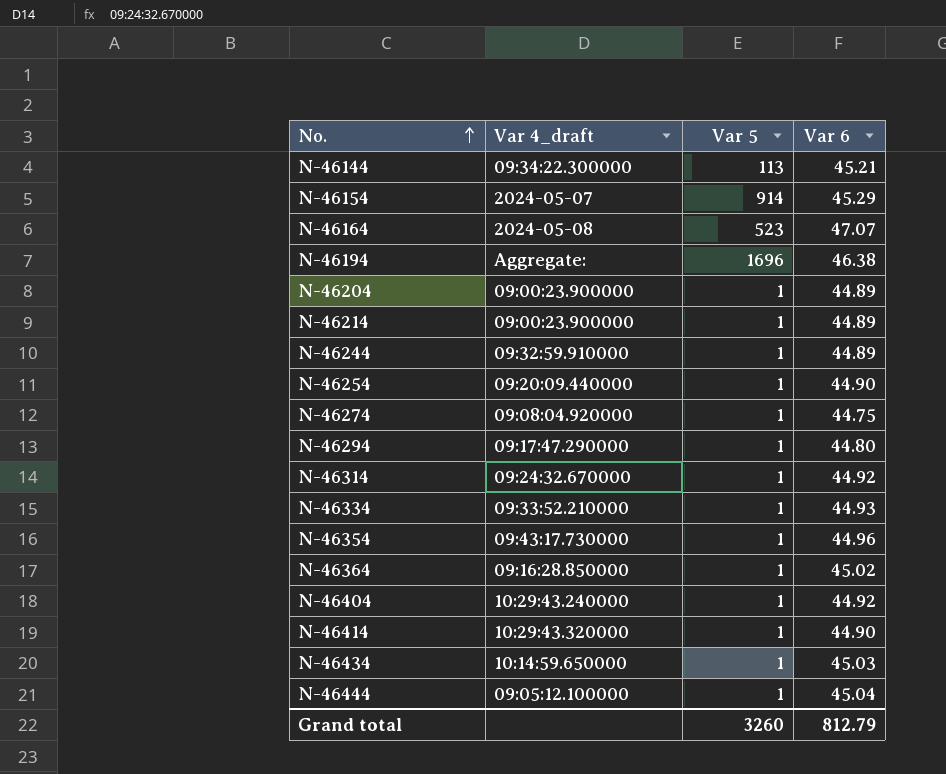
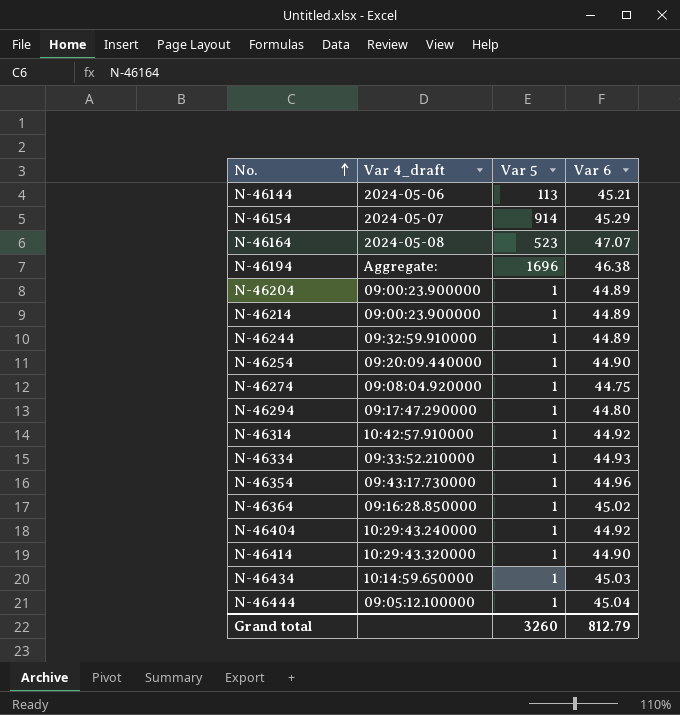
N-46144 | Var 4_draft: 09:34:22.300000 -> 2024-05-06
N-46314 | Var 4_draft: 09:24:32.670000 -> 10:42:57.910000

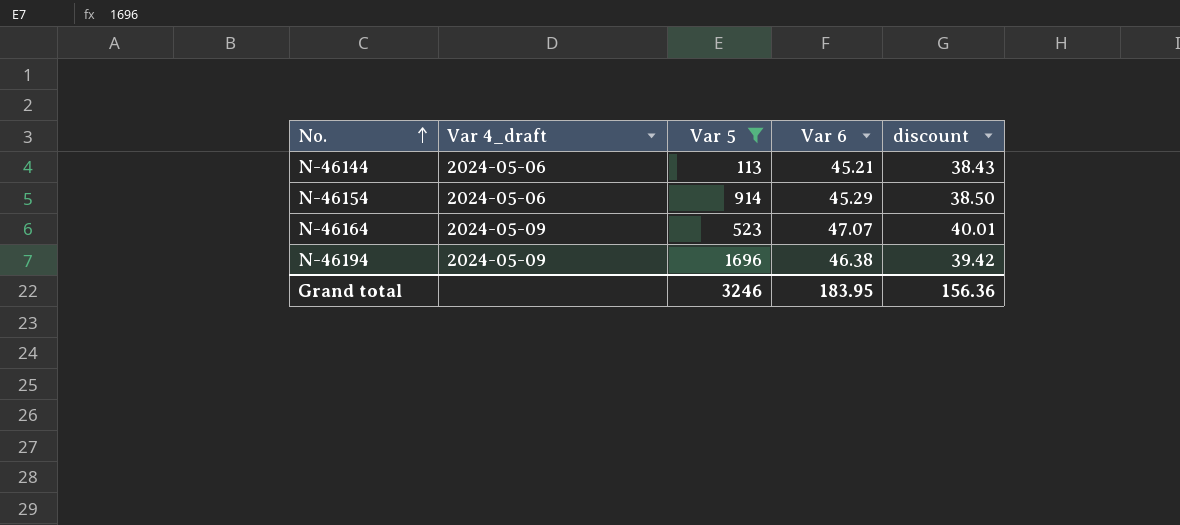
filter: none -> Var 5 != 1
column discount | formula: none -> [Var 6] * 0.85
N-46154 | Var 4_draft: 2024-05-07 -> 2024-05-06
N-46164 | Var 4_draft: 2024-05-08 -> 2024-05-09
N-46194 | Var 4_draft: Aggregate: -> 2024-05-09
Grand total | Var 5: 3260 -> 3246
Grand total | Var 6: 812.79 -> 183.95

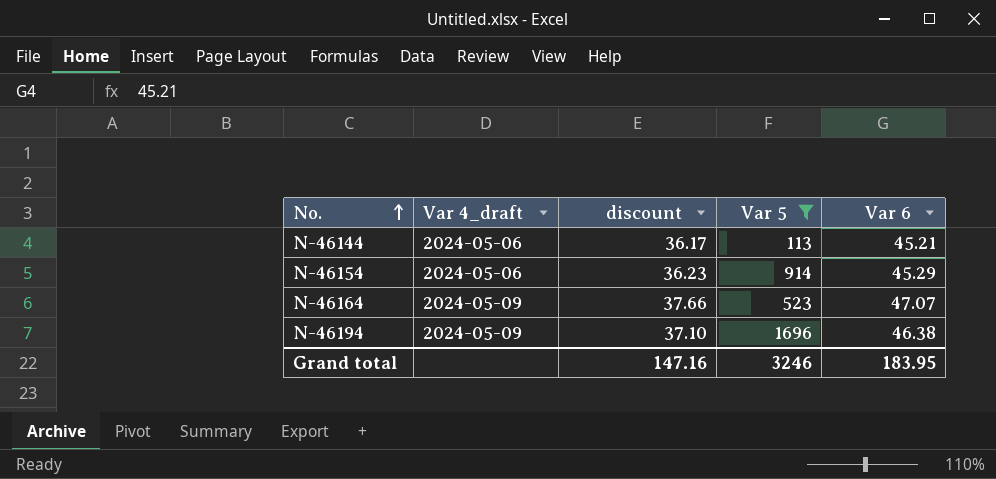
column discount | formula: [Var 6] * 0.85 -> [Var 6] * 0.8
column discount | position: 5 -> 3
Grand total | discount: 156.36 -> 147.16

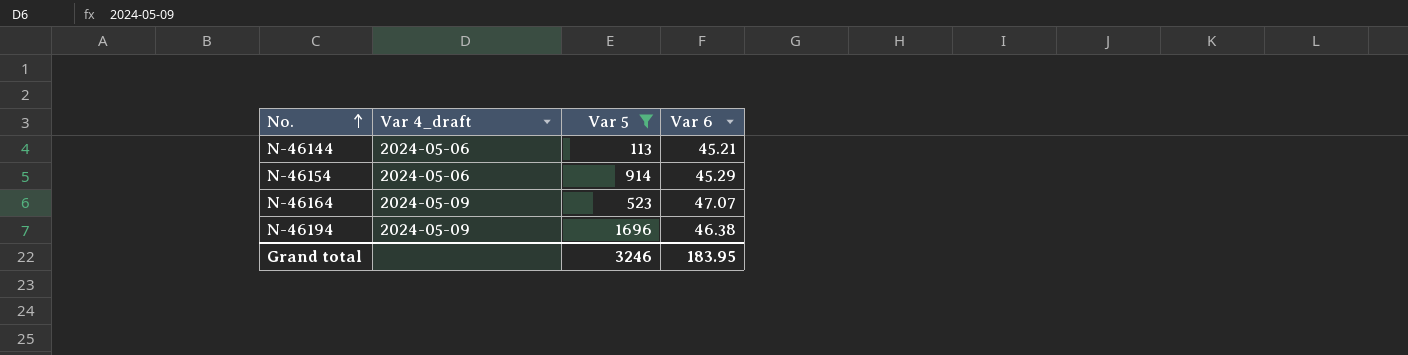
column discount | formula: [Var 6] * 0.8 -> none

